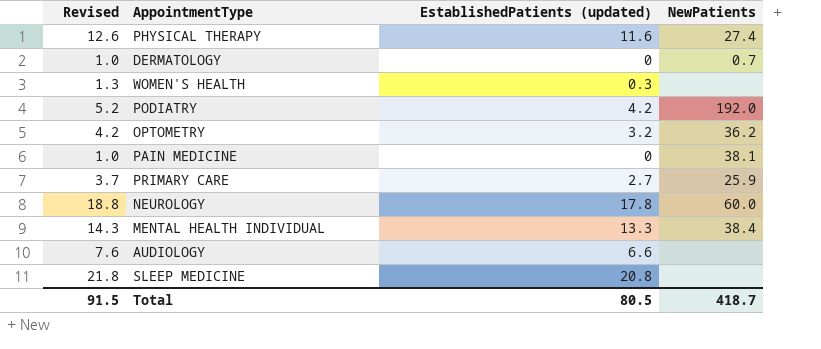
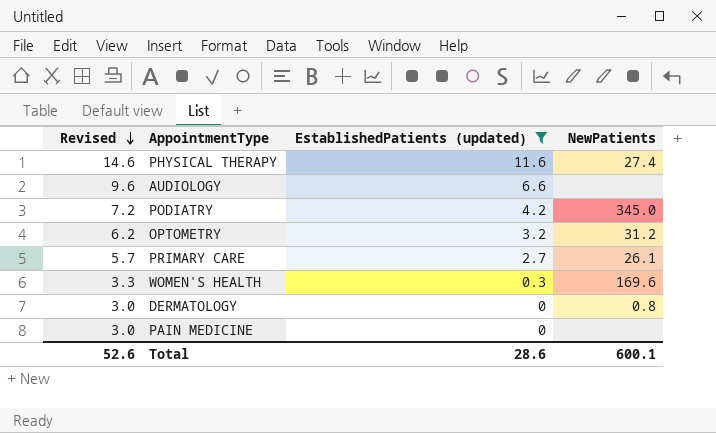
filter: none -> EstablishedPatients (updated) <= 11.6
row order: none -> Revised descending
column Revised | formula: [EstablishedPatients (updated)] + 1 -> [EstablishedPatients (updated)] + 3
PODIATRY | NewPatients: 192.0 -> 345.0
OPTOMETRY | NewPatients: 36.2 -> 31.2
PRIMARY CARE | NewPatients: 25.9 -> 26.1
WOMEN'S HEALTH | NewPatients: none -> 169.6
DERMATOLOGY | NewPatients: 0.7 -> 0.8
PAIN MEDICINE | NewPatients: 38.1 -> none
Total | Revised: 91.5 -> 52.6
Total | EstablishedPatients (updated): 80.5 -> 28.6
Total | NewPatients: 418.7 -> 600.1

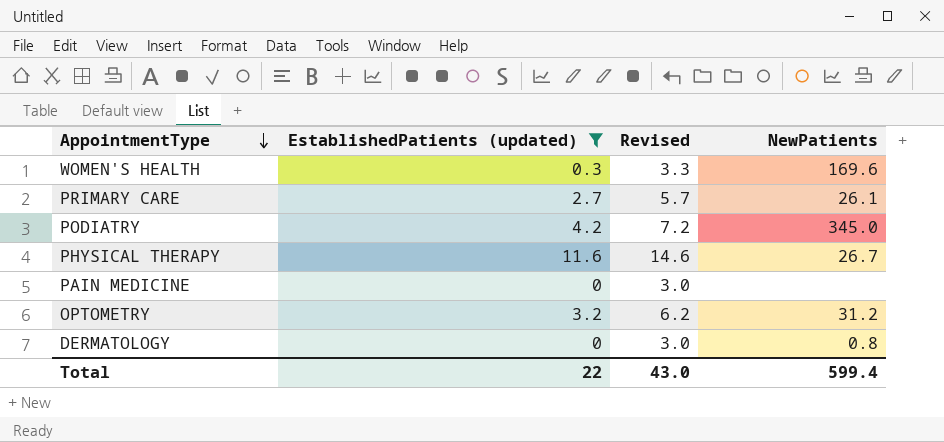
row order: Revised descending -> AppointmentType descending
column Revised | position: 1 -> 3
row AUDIOLOGY: 9.6 | 6.6 | none -> none
PHYSICAL THERAPY | NewPatients: 27.4 -> 26.7
Total | EstablishedPatients (updated): 28.6 -> 22
Total | Revised: 52.6 -> 43.0
Total | NewPatients: 600.1 -> 599.4

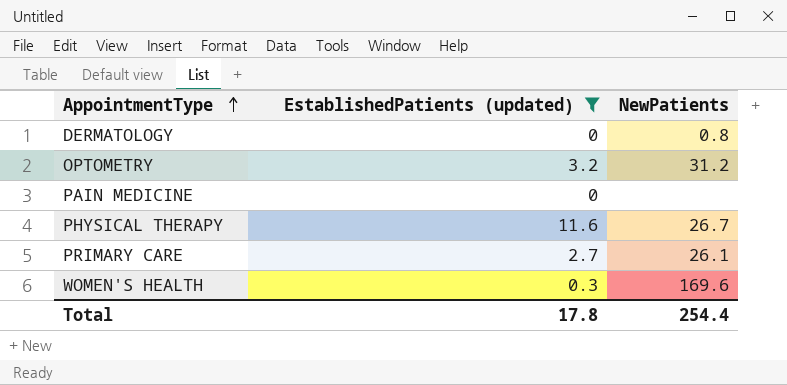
row order: AppointmentType descending -> AppointmentType ascending
column Revised | formula: [EstablishedPatients (updated)] + 3 -> none
row PODIATRY: 4.2 | 7.2 | 345.0 -> none
Total | EstablishedPatients (updated): 22 -> 17.8
Total | NewPatients: 599.4 -> 254.4

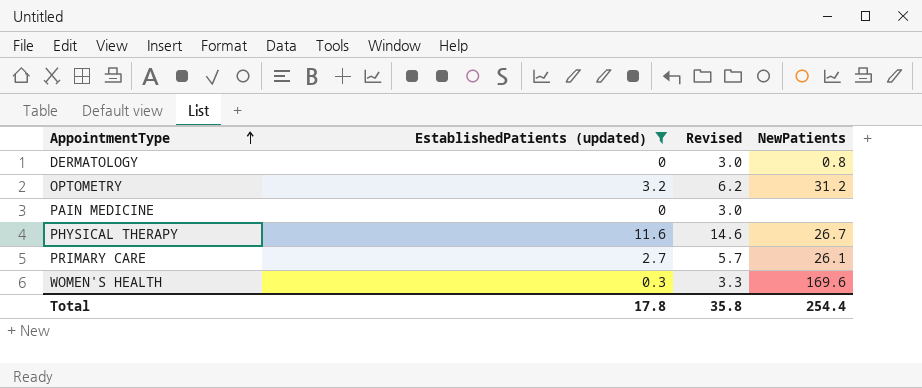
column Revised | formula: none -> [EstablishedPatients (updated)] + 3

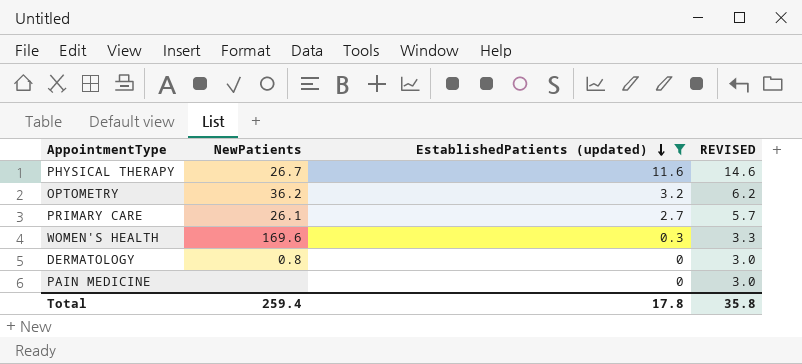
row order: AppointmentType ascending -> EstablishedPatients (updated) descending
column NewPatients | position: 4 -> 2
column name: Revised -> REVISED
OPTOMETRY | NewPatients: 31.2 -> 36.2
Total | NewPatients: 254.4 -> 259.4

